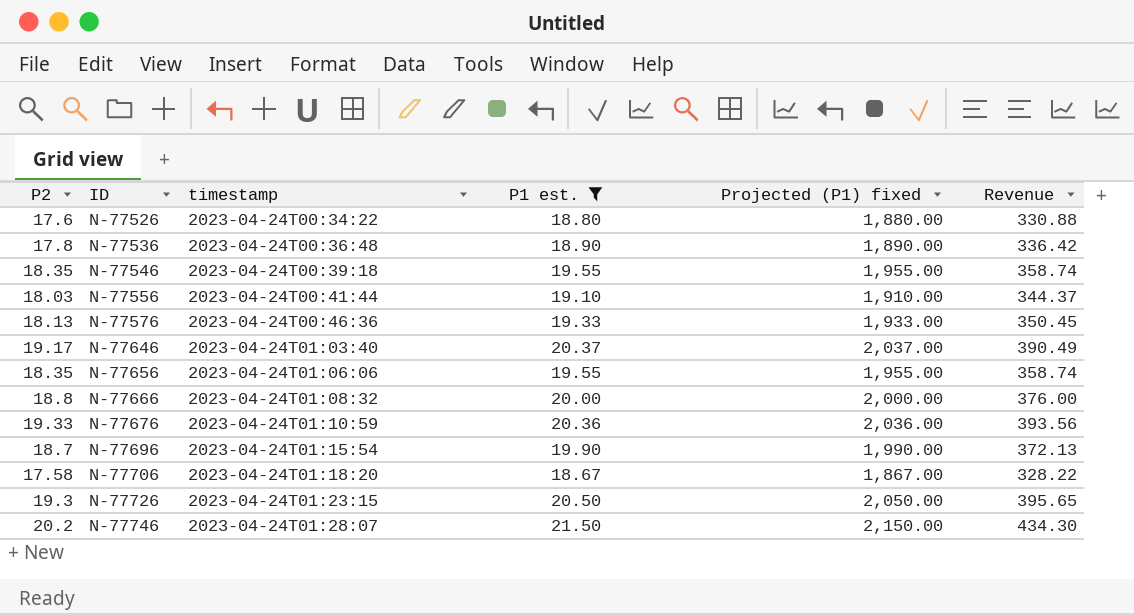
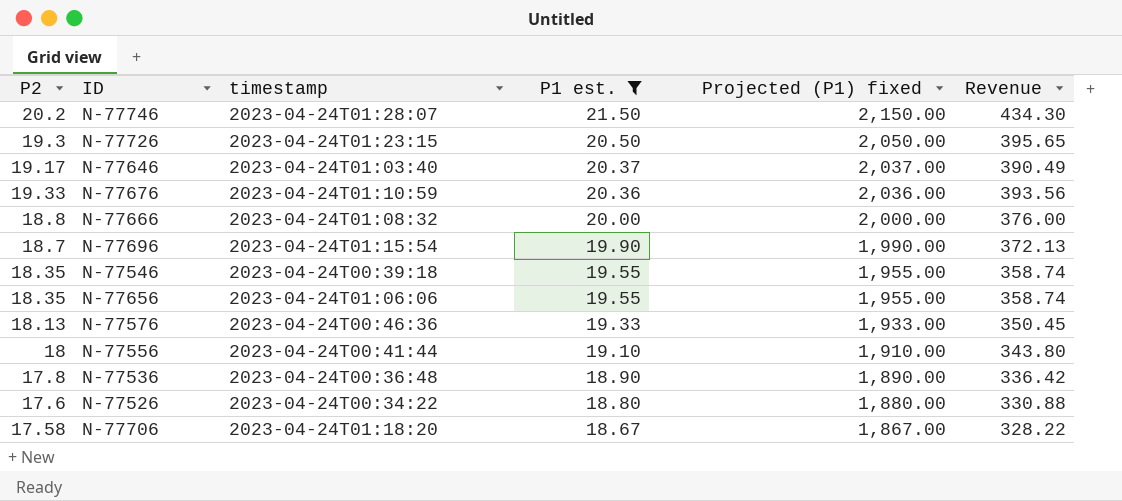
row order: ID ascending -> P1 est. descending
N-77556 | P2: 18.03 -> 18
N-77556 | Revenue: 344.37 -> 343.80

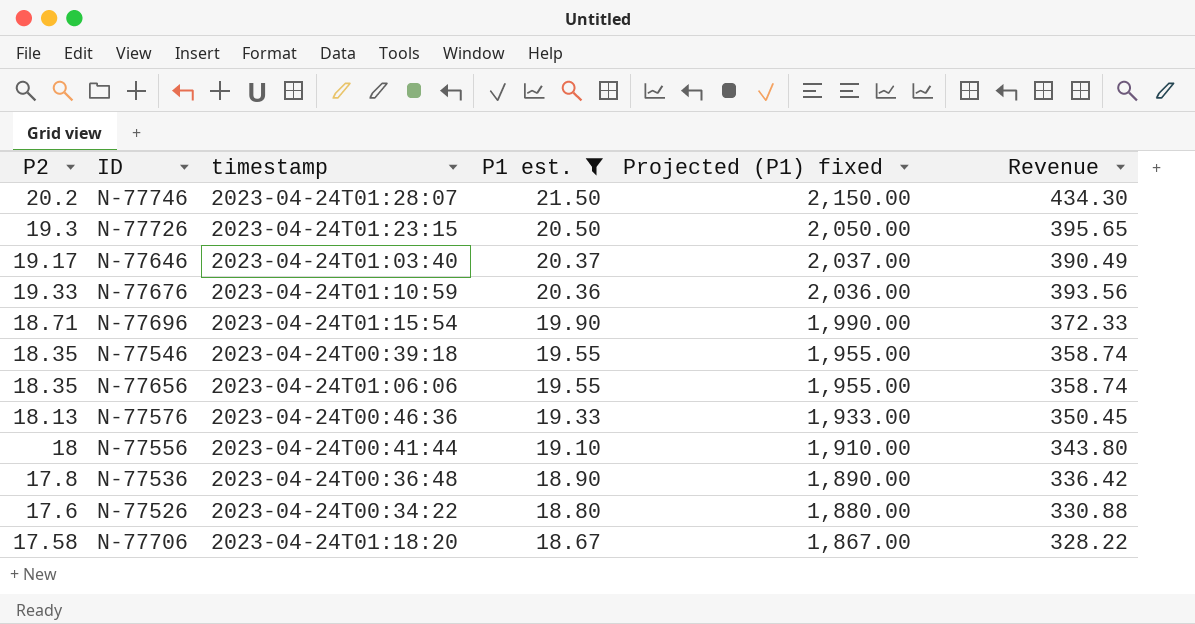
row N-77666: 18.8 | 2023-04-24T01:08:32 | 20.00 | 2,000.00 | 376.00 -> none
N-77696 | P2: 18.7 -> 18.71
N-77696 | Revenue: 372.13 -> 372.33

